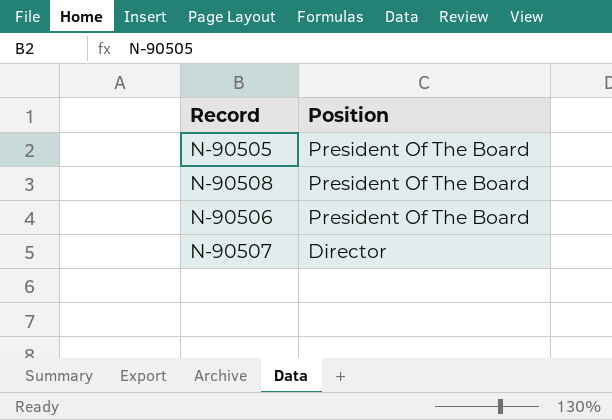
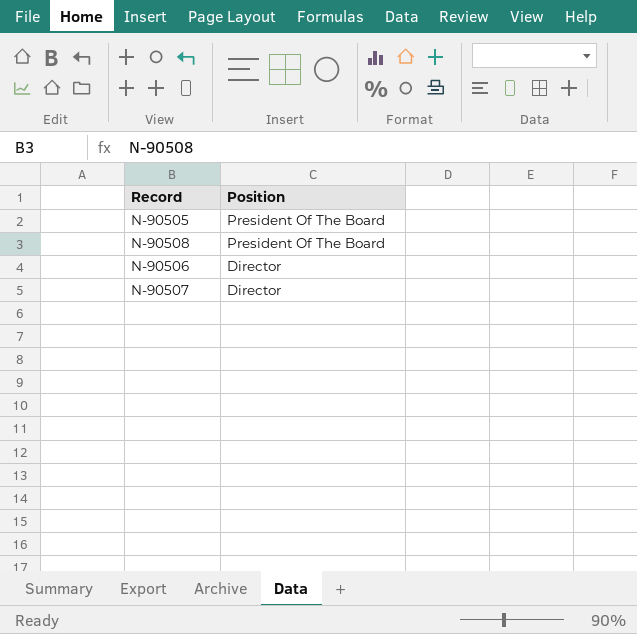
N-90506 | Position: President Of The Board -> Director

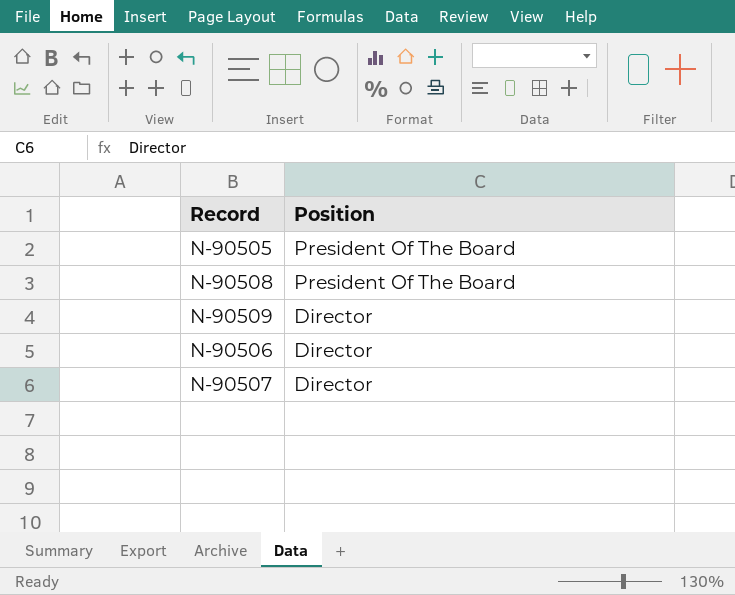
row N-90509: none -> Director

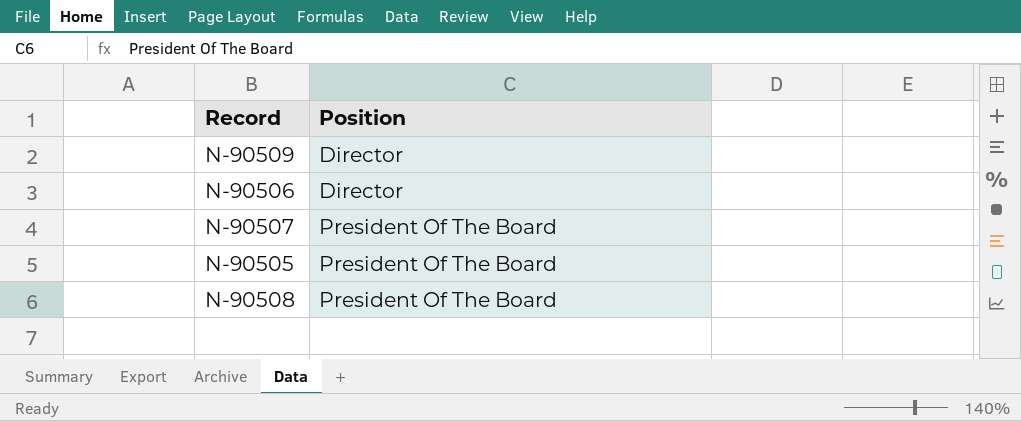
row order: Position descending -> Position ascending
N-90507 | Position: Director -> President Of The Board

